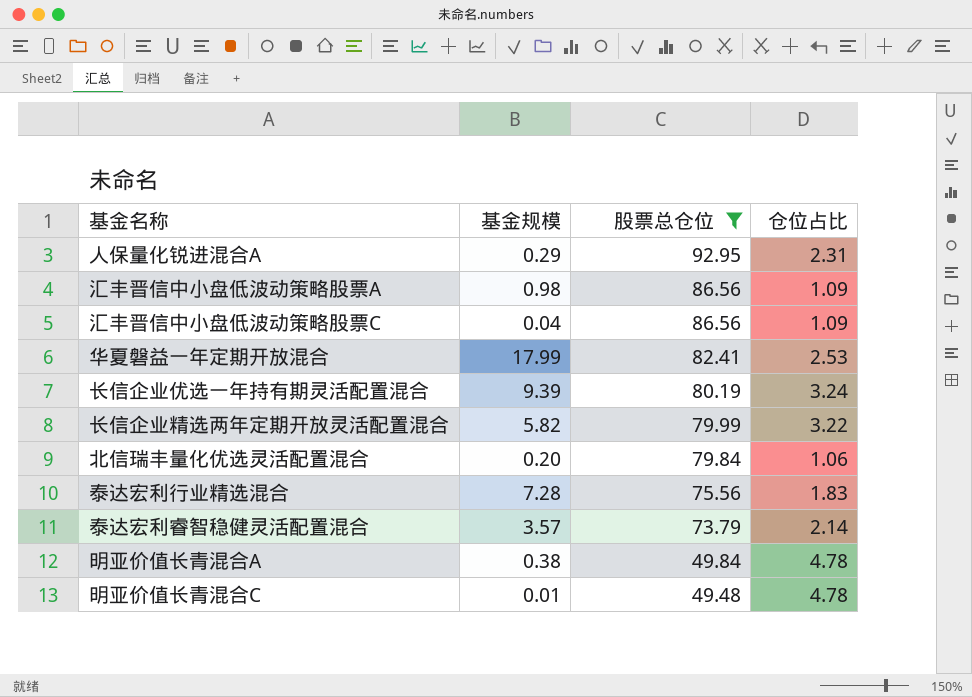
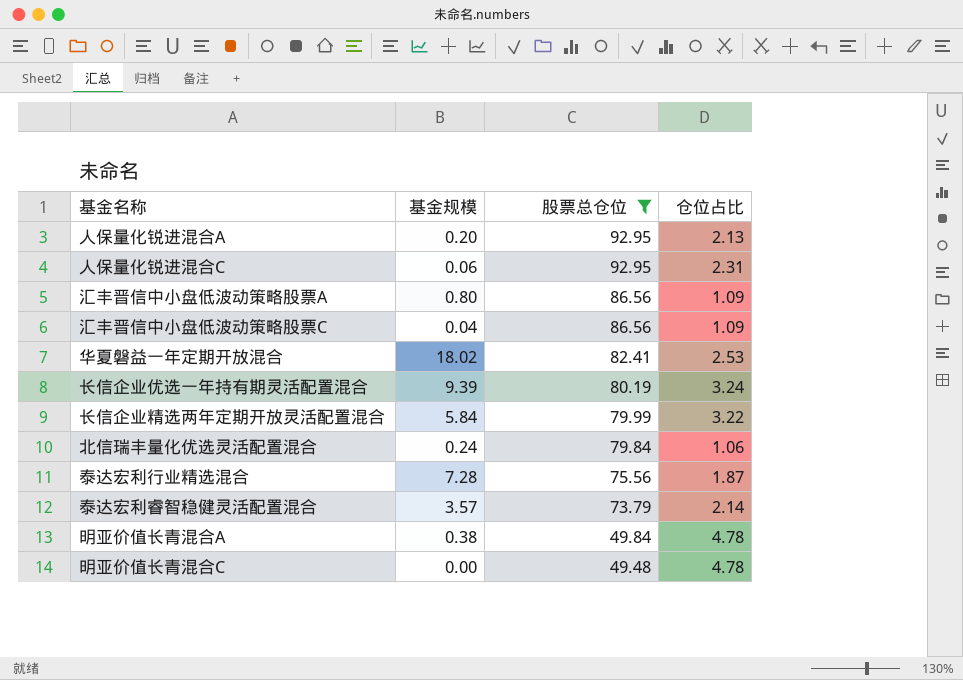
人保量化锐进混合A | 基金规模: 0.29 -> 0.20
人保量化锐进混合A | 仓位占比: 2.31 -> 2.13
row 人保量化锐进混合C: none -> 0.06 | 92.95 | 2.31
汇丰晋信中小盘低波动策略股票A | 基金规模: 0.98 -> 0.80
华夏磐益一年定期开放混合 | 基金规模: 17.99 -> 18.02
长信企业精选两年定期开放灵活配置混合 | 基金规模: 5.82 -> 5.84
北信瑞丰量化优选灵活配置混合 | 基金规模: 0.20 -> 0.24
泰达宏利行业精选混合 | 仓位占比: 1.83 -> 1.87
明亚价值长青混合C | 基金规模: 0.01 -> 0.00

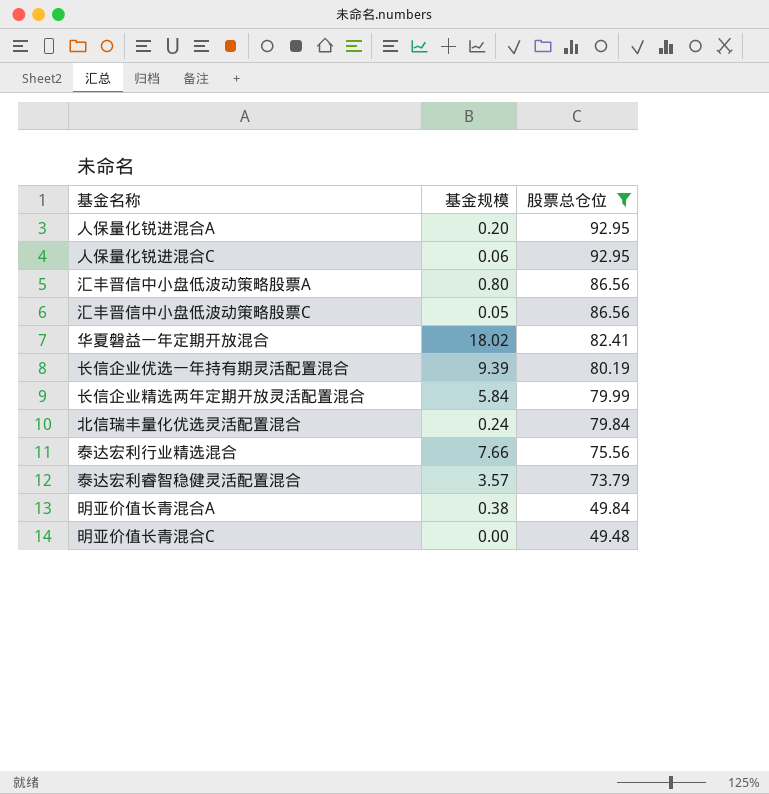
column 仓位占比 | position: 4 -> none
汇丰晋信中小盘低波动策略股票C | 基金规模: 0.04 -> 0.05
泰达宏利行业精选混合 | 基金规模: 7.28 -> 7.66

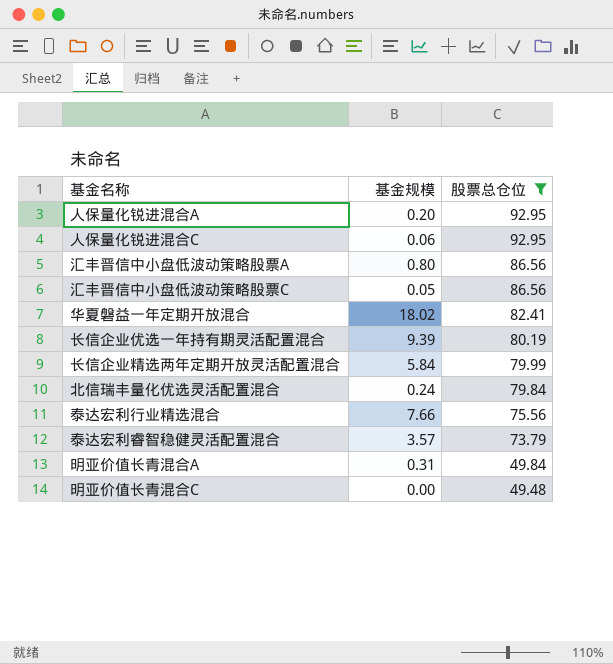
明亚价值长青混合A | 基金规模: 0.38 -> 0.31

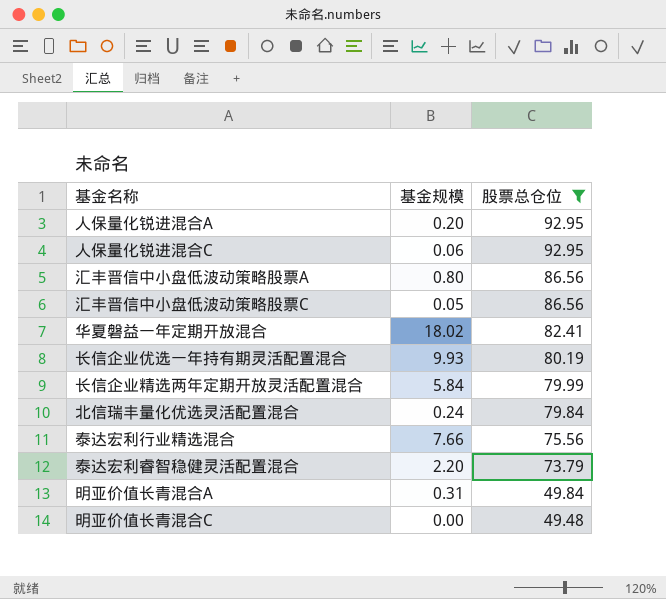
长信企业优选一年持有期灵活配置混合 | 基金规模: 9.39 -> 9.93
泰达宏利睿智稳健灵活配置混合 | 基金规模: 3.57 -> 2.20

